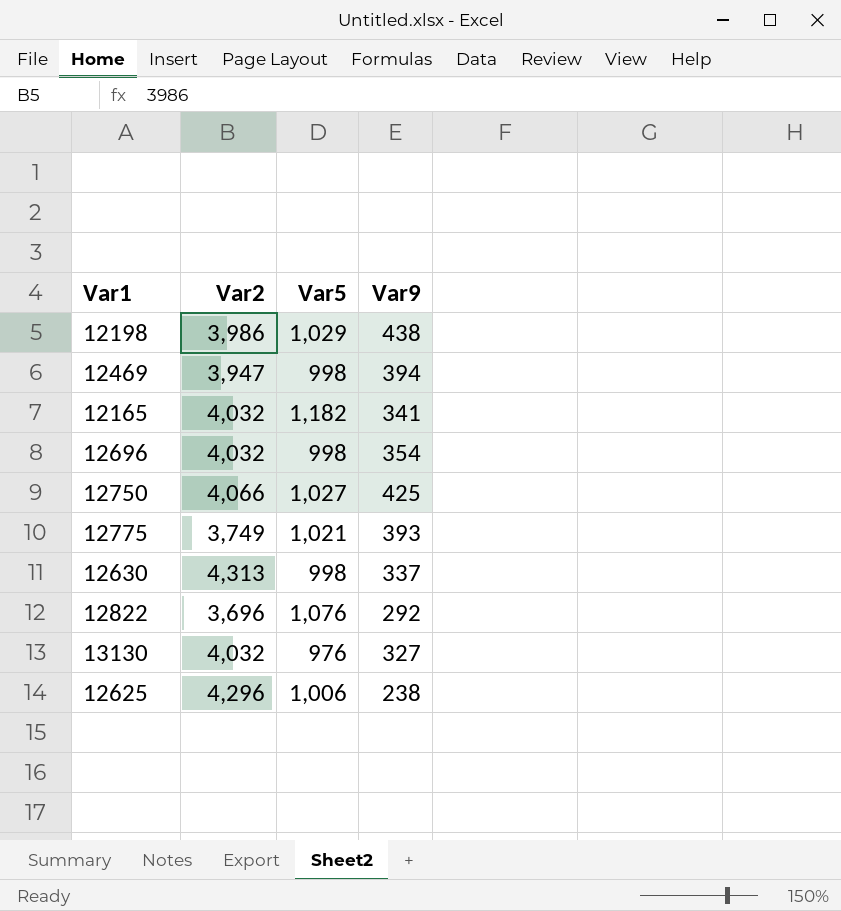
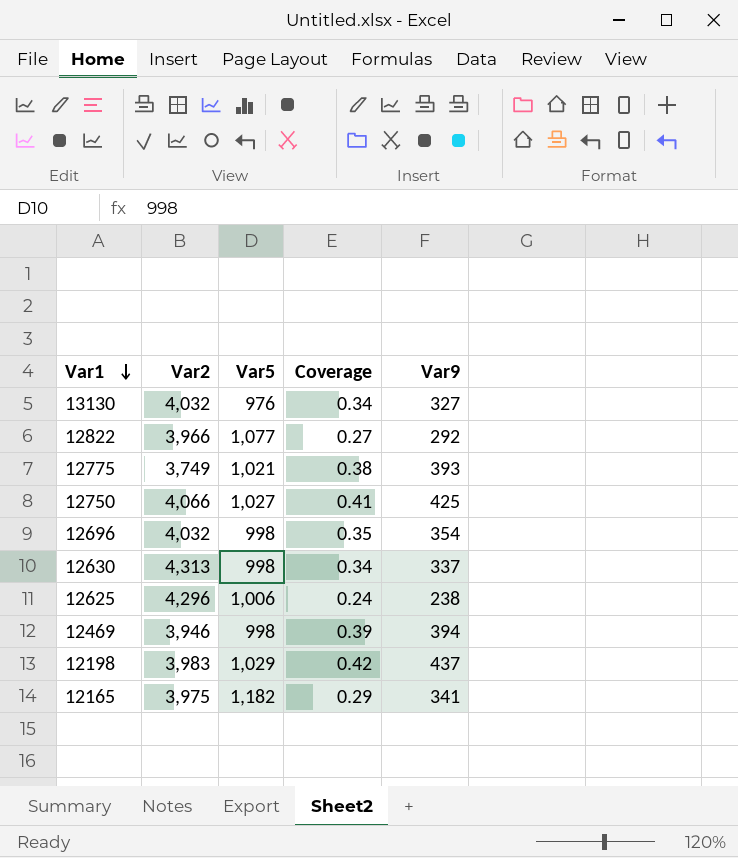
row order: none -> Var1 descending
column Coverage | formula: none -> [Var9] / [Var5]
12822 | Var2: 3,696 -> 3,966
12822 | Var5: 1,076 -> 1,077
12469 | Var2: 3,947 -> 3,946
12198 | Var2: 3,986 -> 3,983
12198 | Var9: 438 -> 437
12165 | Var2: 4,032 -> 3,975

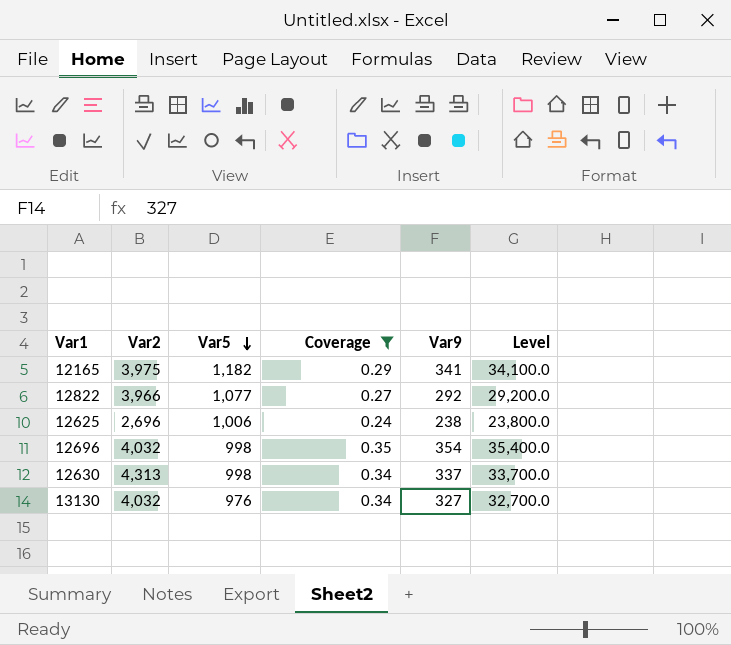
filter: none -> Coverage <= 0.35
row order: Var1 descending -> Var5 descending
column Level | formula: none -> [Var9] * 100
12625 | Var2: 4,296 -> 2,696

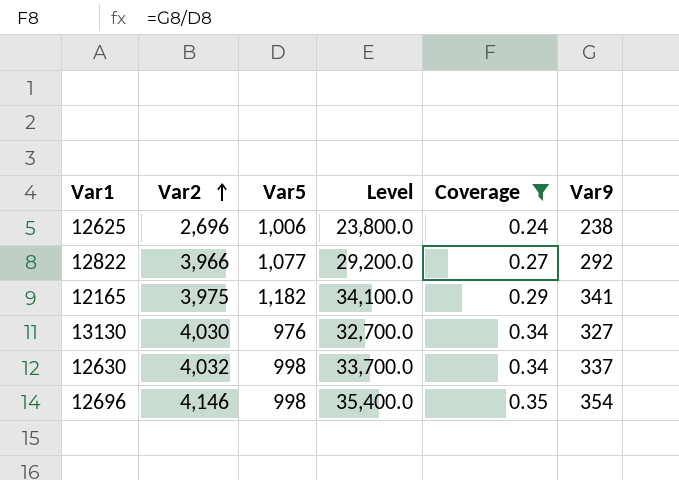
row order: Var5 descending -> Var2 ascending
column Level | position: 6 -> 4
13130 | Var2: 4,032 -> 4,030
12630 | Var2: 4,313 -> 4,032
12696 | Var2: 4,032 -> 4,146

